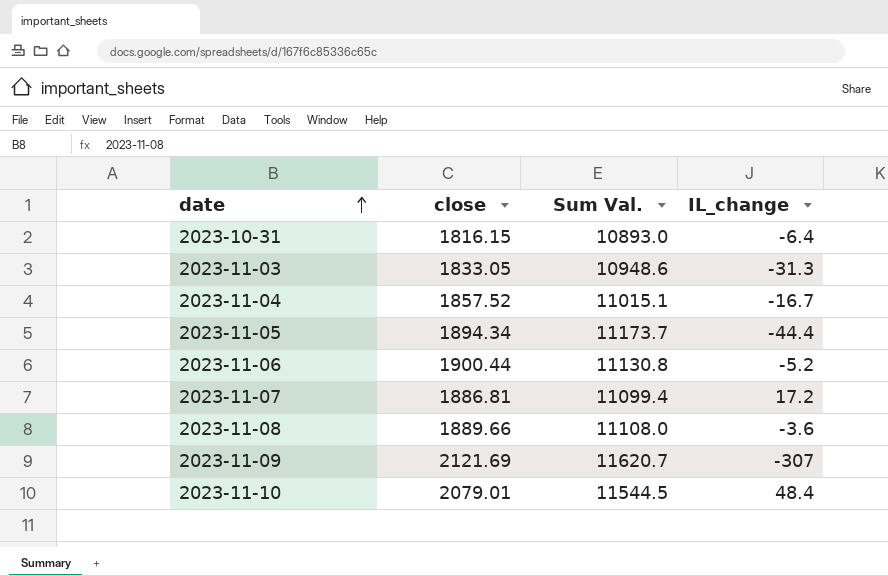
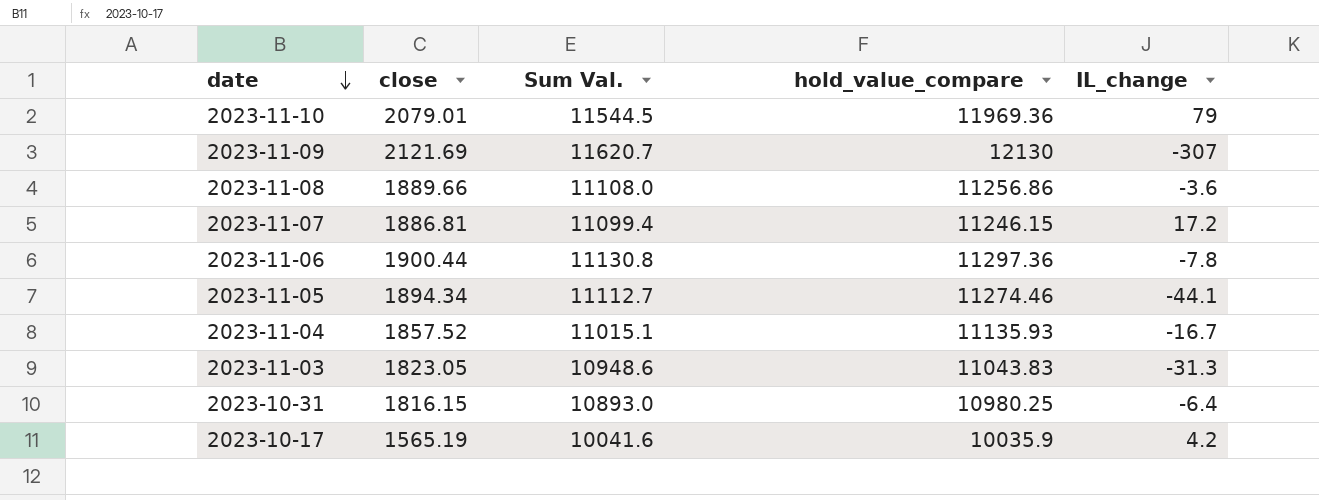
row order: date ascending -> date descending
column hold_value_compare | position: none -> 4
2023-11-10 | IL_change: 48.4 -> 79
2023-11-06 | IL_change: -5.2 -> -7.8
2023-11-05 | Sum Val.: 11173.7 -> 11112.7
2023-11-05 | IL_change: -44.4 -> -44.1
2023-11-03 | close: 1833.05 -> 1823.05
row 2023-10-17: none -> 1565.19 | 10041.6 | 10035.9 | 4.2

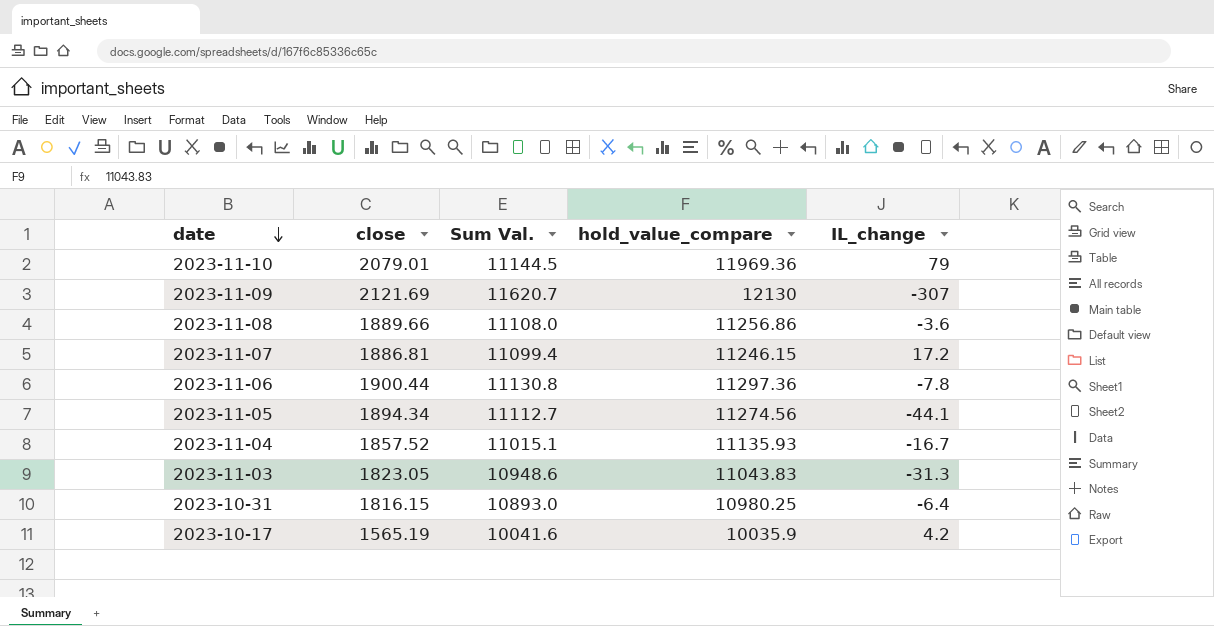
2023-11-10 | Sum Val.: 11544.5 -> 11144.5
2023-11-05 | hold_value_compare: 11274.46 -> 11274.56

